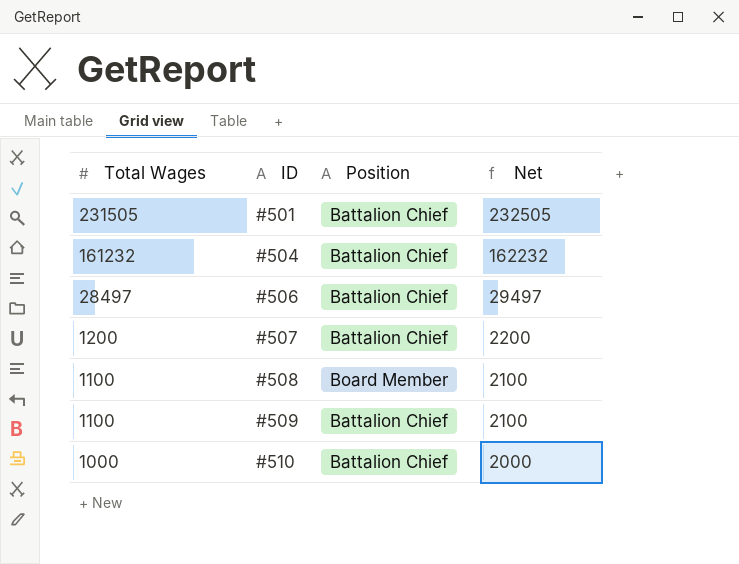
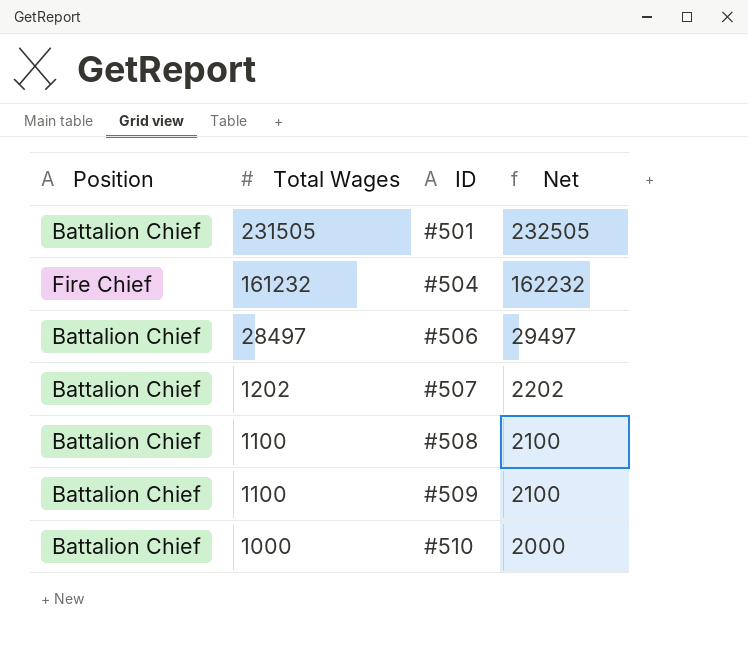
column Position | position: 3 -> 1
#504 | Position: Battalion Chief -> Fire Chief
#507 | Total Wages: 1200 -> 1202
#507 | Net: 2200 -> 2202
#508 | Position: Board Member -> Battalion Chief

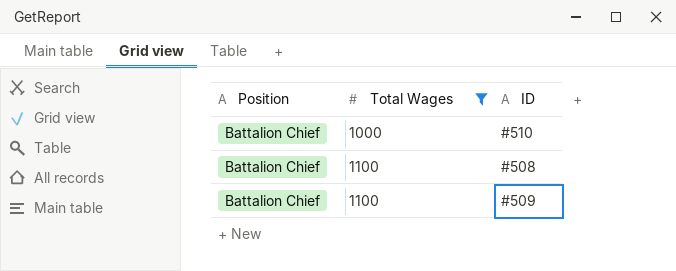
filter: none -> Total Wages <= 1100
row order: Total Wages descending -> Total Wages ascending
column Net | formula: [Total Wages] + 1000 -> none

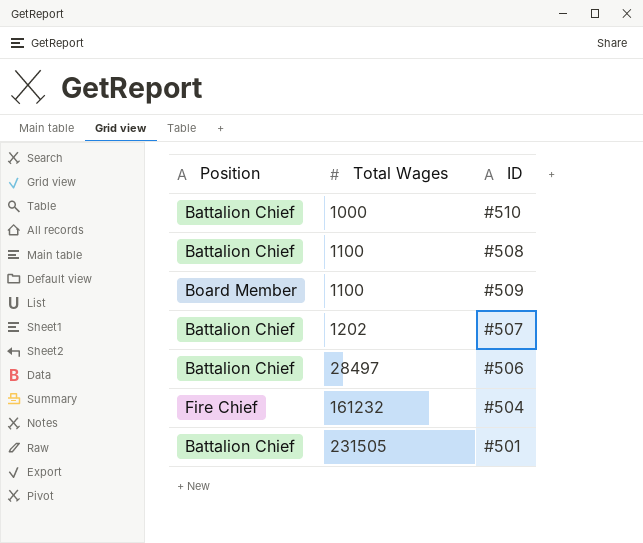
filter: Total Wages <= 1100 -> none
#509 | Position: Battalion Chief -> Board Member

